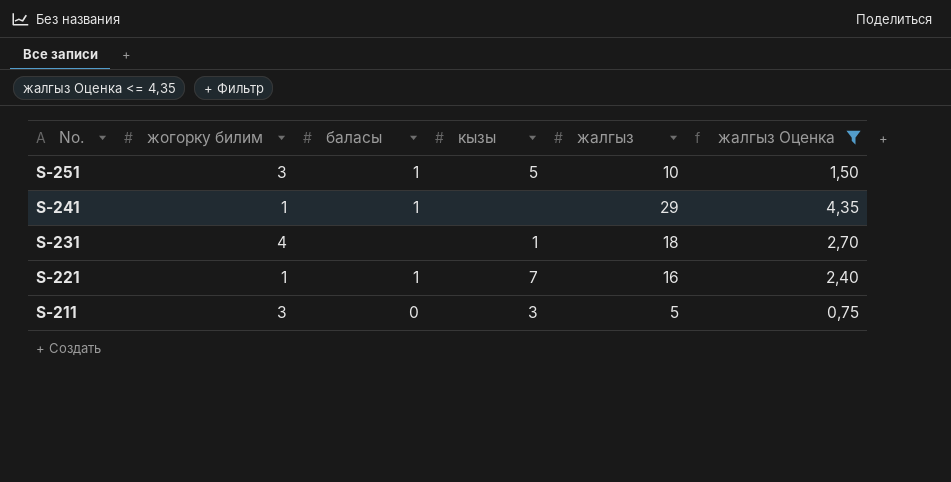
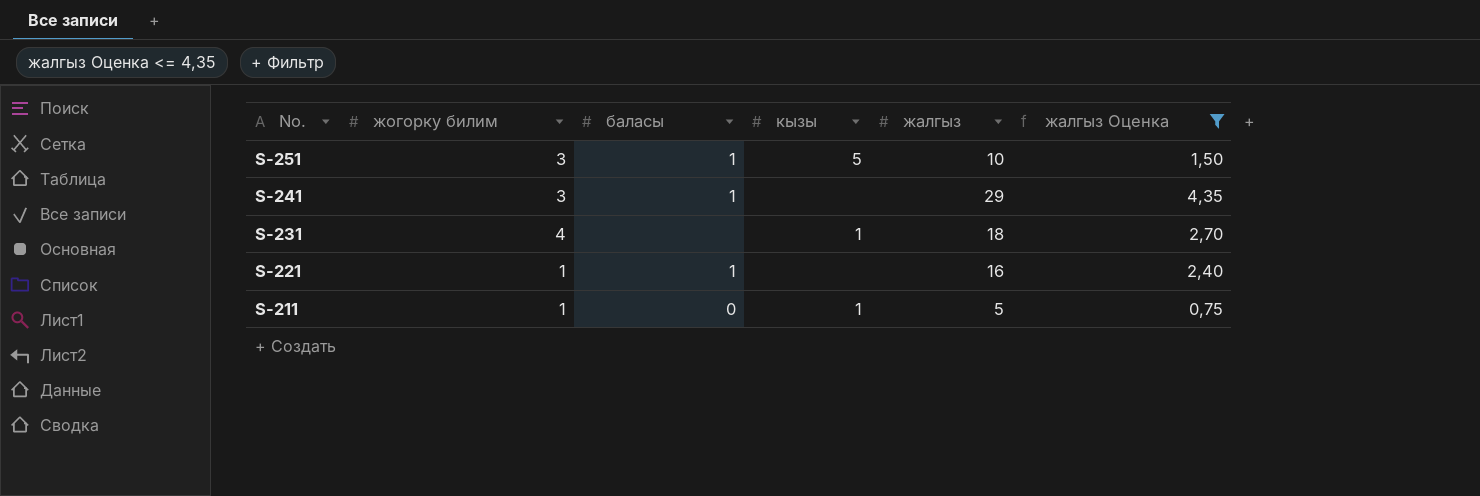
S-241 | жогорку билим: 1 -> 3
S-221 | кызы: 7 -> none
S-211 | жогорку билим: 3 -> 1
S-211 | кызы: 3 -> 1

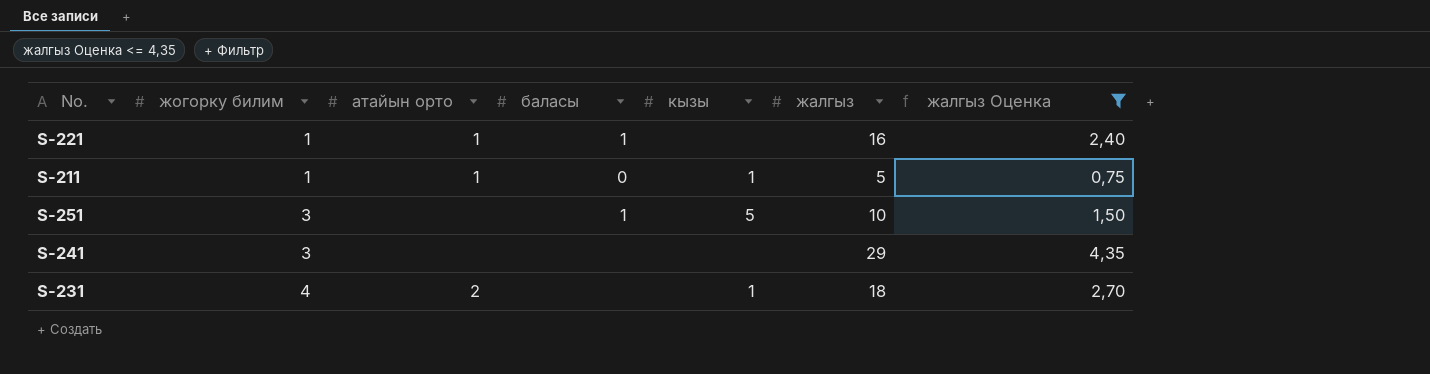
row order: No. descending -> жогорку билим ascending
column атайын орто | position: none -> 3
S-241 | баласы: 1 -> none

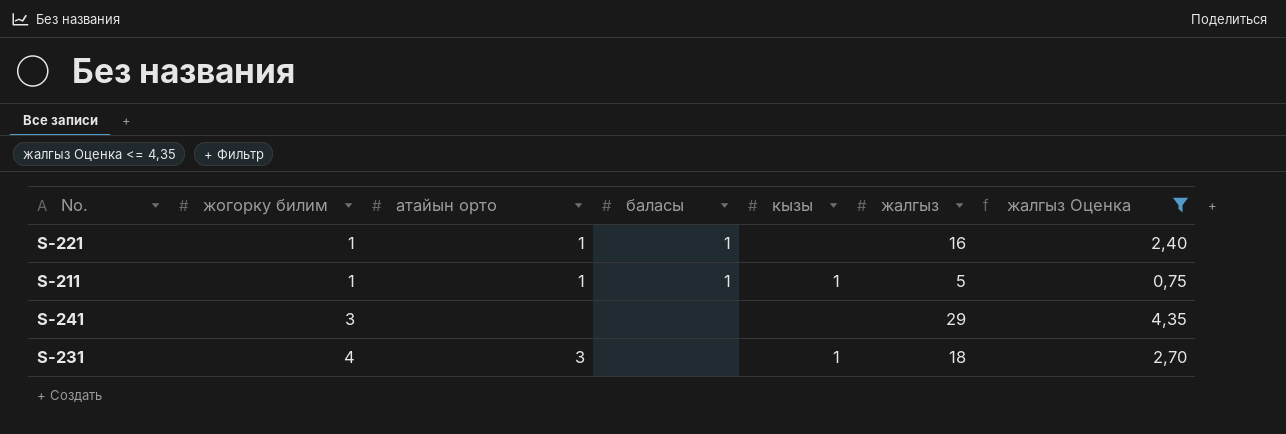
row S-251: 3 | none | 1 | 5 | 10 | 1,50 -> none
S-211 | баласы: 0 -> 1
S-231 | атайын орто: 2 -> 3

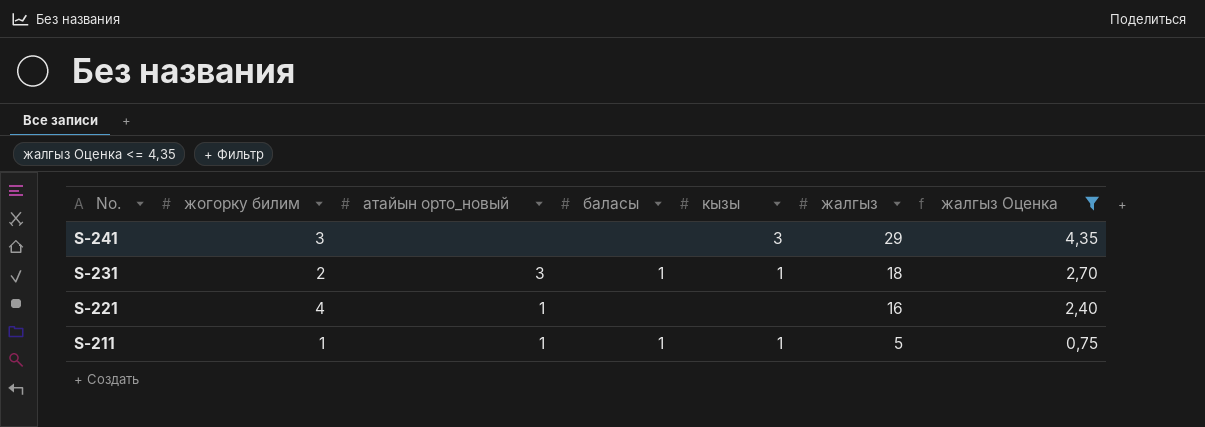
row order: жогорку билим ascending -> No. descending
column name: атайын орто -> атайын орто_новый
S-241 | кызы: none -> 3
S-231 | жогорку билим: 4 -> 2
S-231 | баласы: none -> 1
S-221 | жогорку билим: 1 -> 4
S-221 | баласы: 1 -> none

